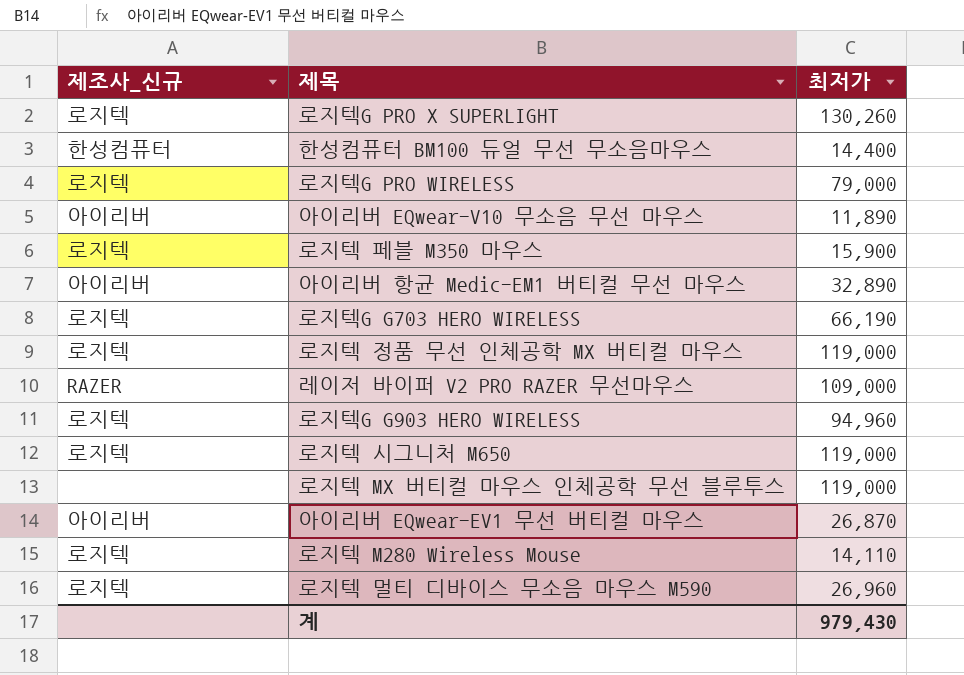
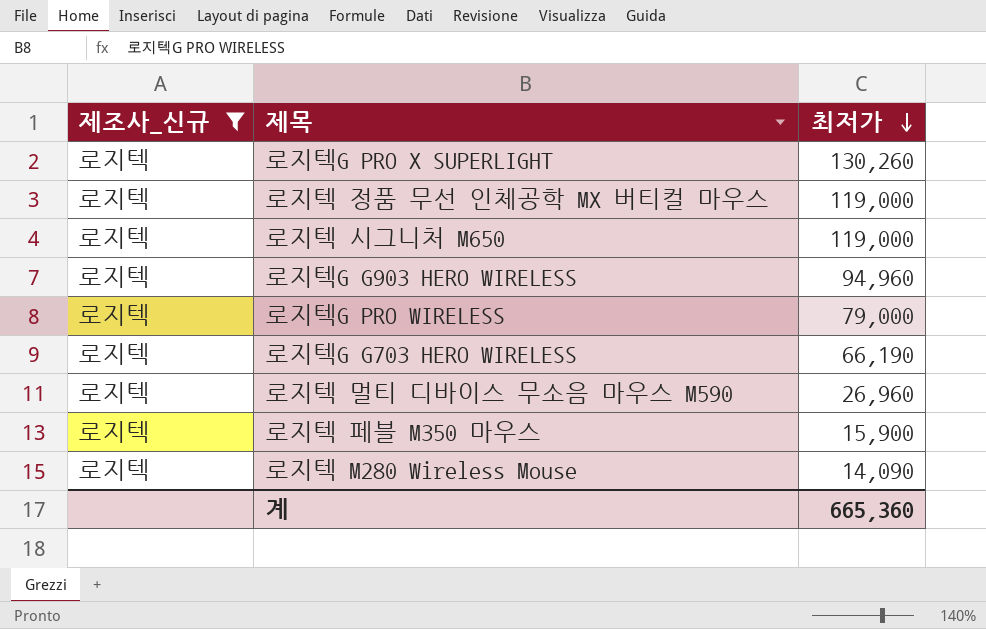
filter: none -> 제조사_신규 = 로지텍
row order: none -> 최저가 descending
로지텍 M280 Wireless Mouse | 최저가: 14,110 -> 14,090
계 | 최저가: 979,430 -> 665,360

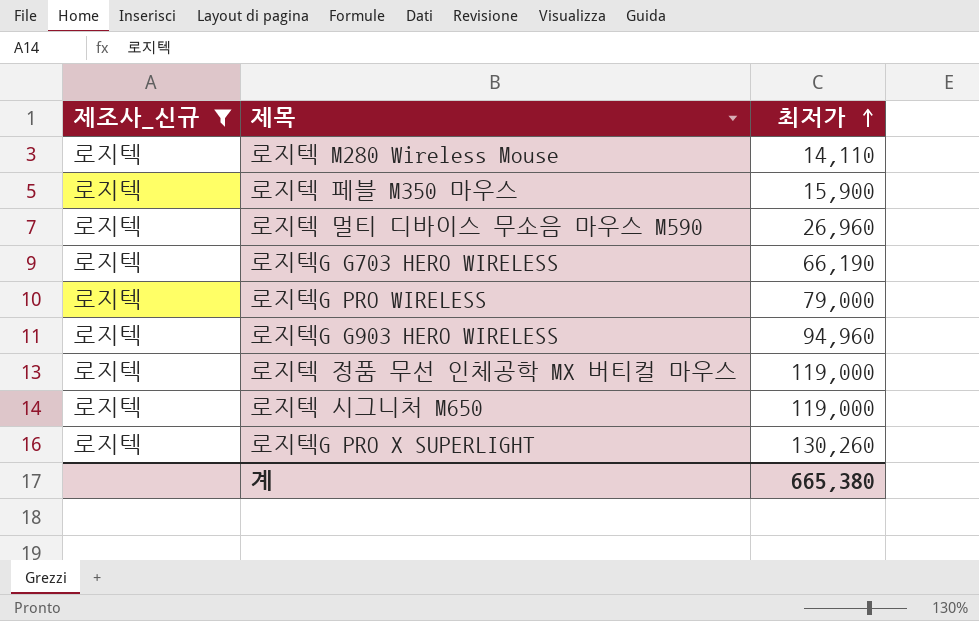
row order: 최저가 descending -> 최저가 ascending
로지텍 M280 Wireless Mouse | 최저가: 14,090 -> 14,110
계 | 최저가: 665,360 -> 665,380

